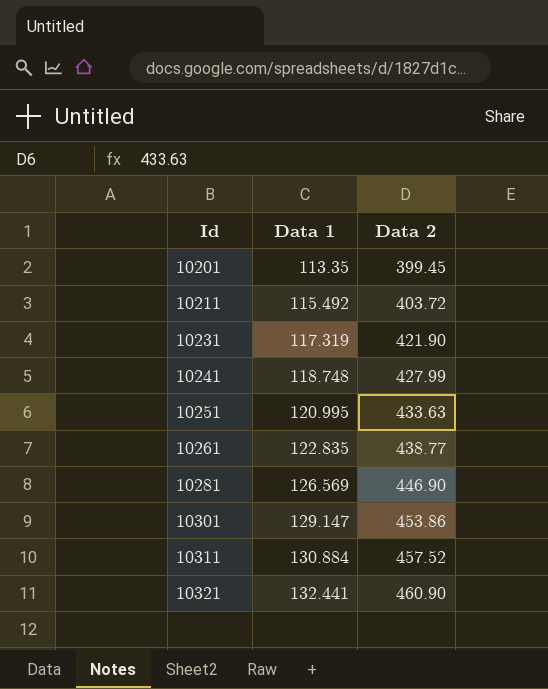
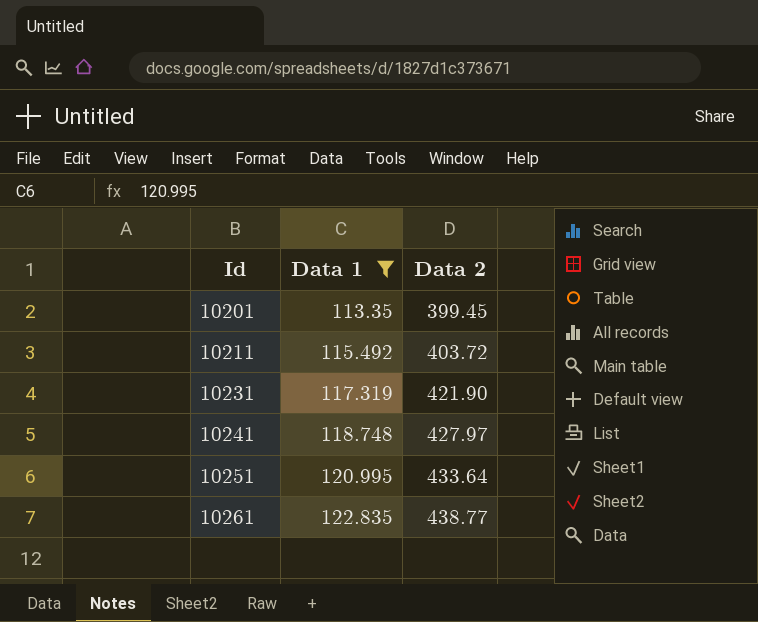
filter: none -> Data 1 <= 122.835
10241 | Data 2: 427.99 -> 427.97
10251 | Data 2: 433.63 -> 433.64

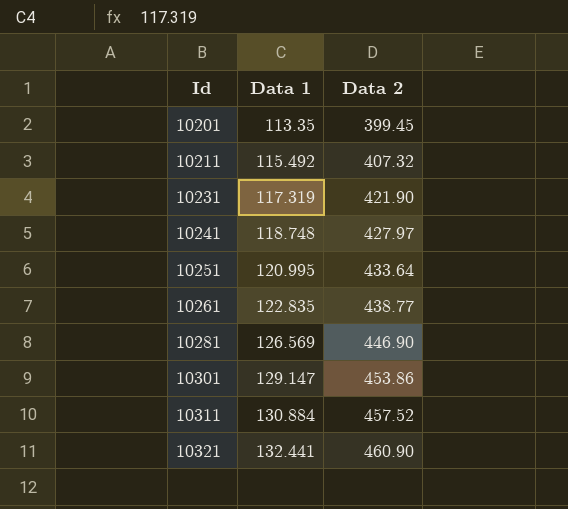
filter: Data 1 <= 122.835 -> none
10211 | Data 2: 403.72 -> 407.32

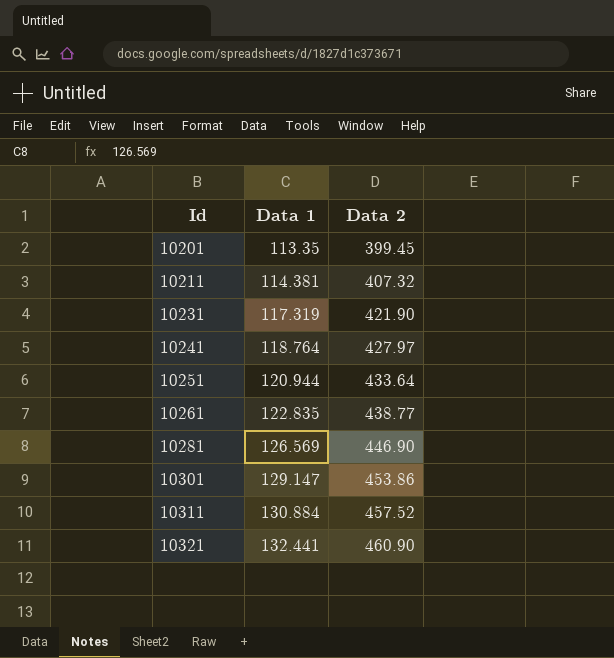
10211 | Data 1: 115.492 -> 114.381
10241 | Data 1: 118.748 -> 118.764
10251 | Data 1: 120.995 -> 120.944

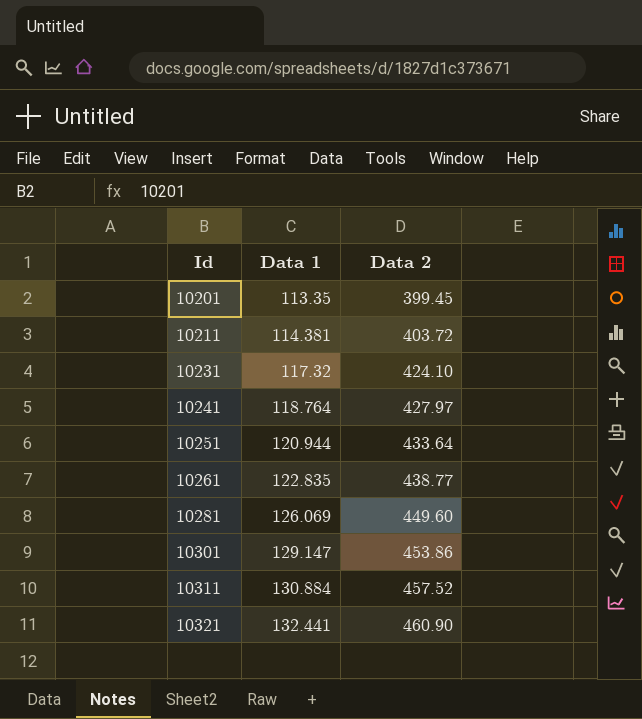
10211 | Data 2: 407.32 -> 403.72
10231 | Data 1: 117.319 -> 117.32
10231 | Data 2: 421.90 -> 424.10
10281 | Data 1: 126.569 -> 126.069
10281 | Data 2: 446.90 -> 449.60

